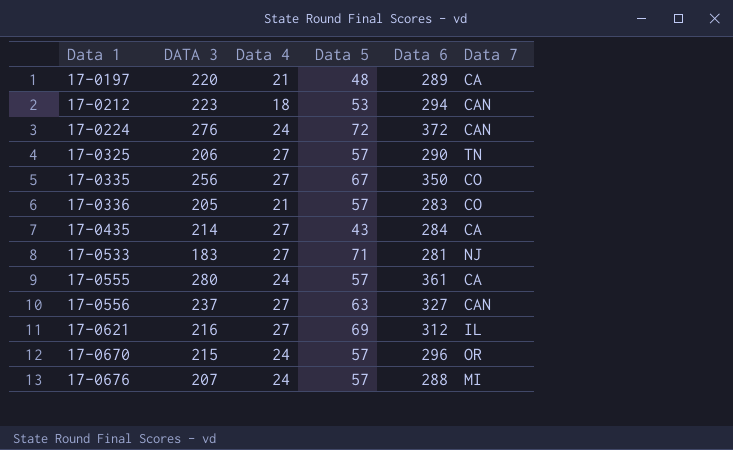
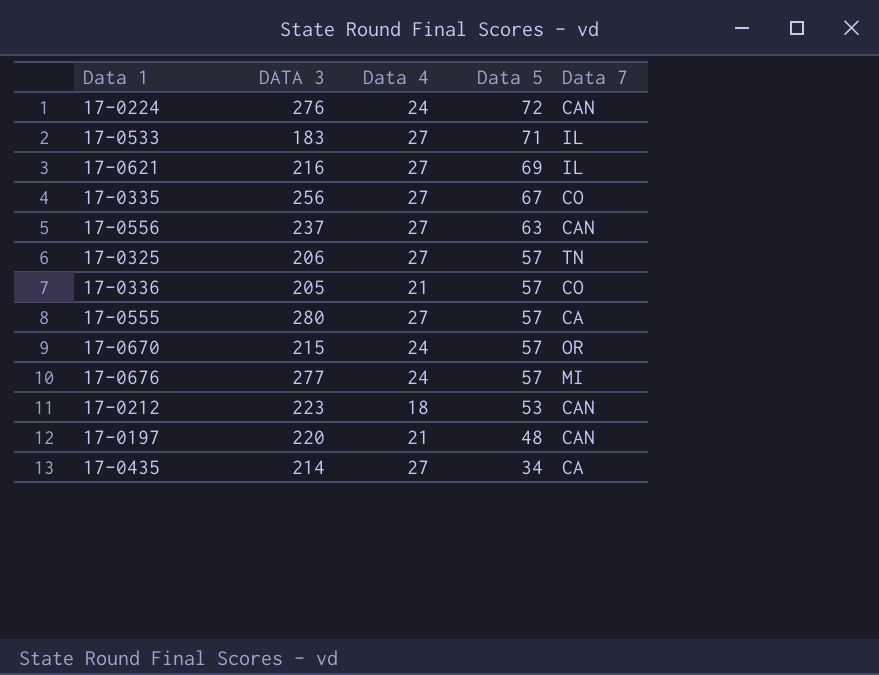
row order: Data 1 ascending -> Data 5 descending
column Data 6 | formula: [DATA 3] + [Data 4] + [Data 5] -> none
17-0533 | Data 7: NJ -> IL
17-0555 | Data 4: 24 -> 27
17-0676 | DATA 3: 207 -> 277
17-0197 | Data 7: CA -> CAN
17-0435 | Data 5: 43 -> 34

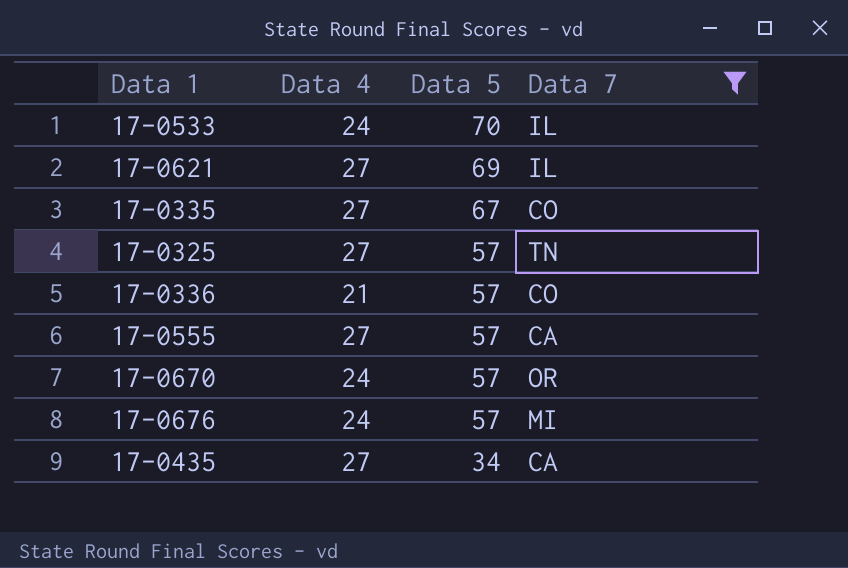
filter: none -> Data 7 != CAN
column DATA 3 | position: 2 -> none
17-0533 | Data 4: 27 -> 24
17-0533 | Data 5: 71 -> 70

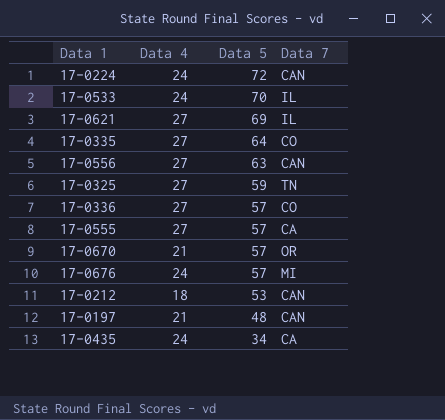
filter: Data 7 != CAN -> none
17-0335 | Data 5: 67 -> 64
17-0325 | Data 5: 57 -> 59
17-0336 | Data 4: 21 -> 27
17-0670 | Data 4: 24 -> 21
17-0435 | Data 4: 27 -> 24

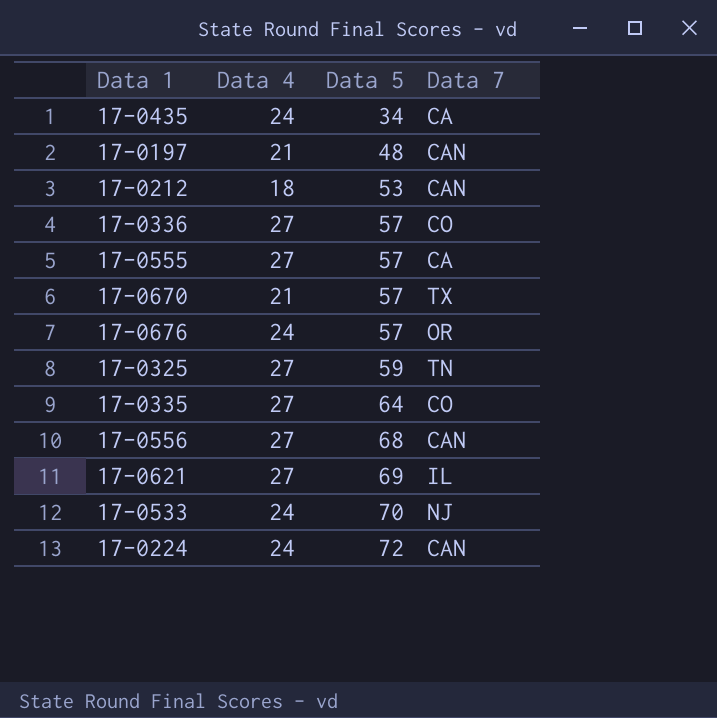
row order: Data 5 descending -> Data 5 ascending
17-0670 | Data 7: OR -> TX
17-0676 | Data 7: MI -> OR
17-0556 | Data 5: 63 -> 68
17-0533 | Data 7: IL -> NJ

